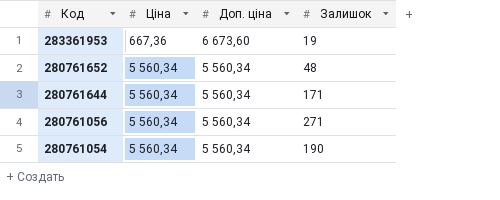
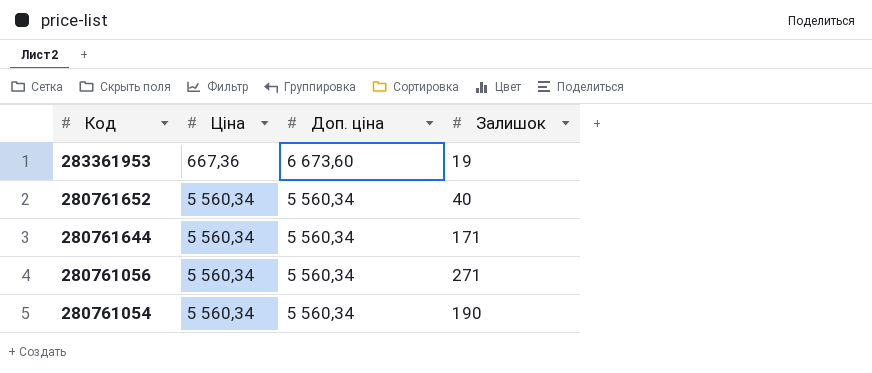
280761652 | Залишок: 48 -> 40

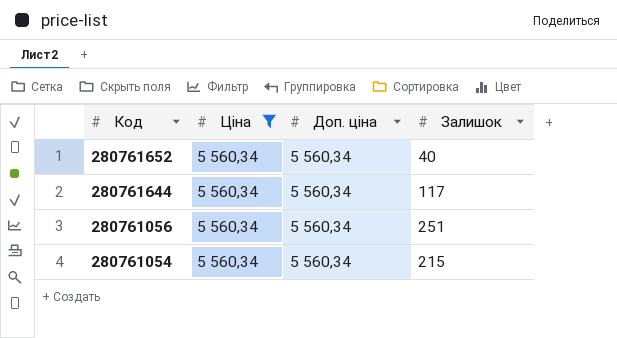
filter: none -> Ціна = 5 560,34
280761644 | Залишок: 171 -> 117
280761056 | Залишок: 271 -> 251
280761054 | Залишок: 190 -> 215

